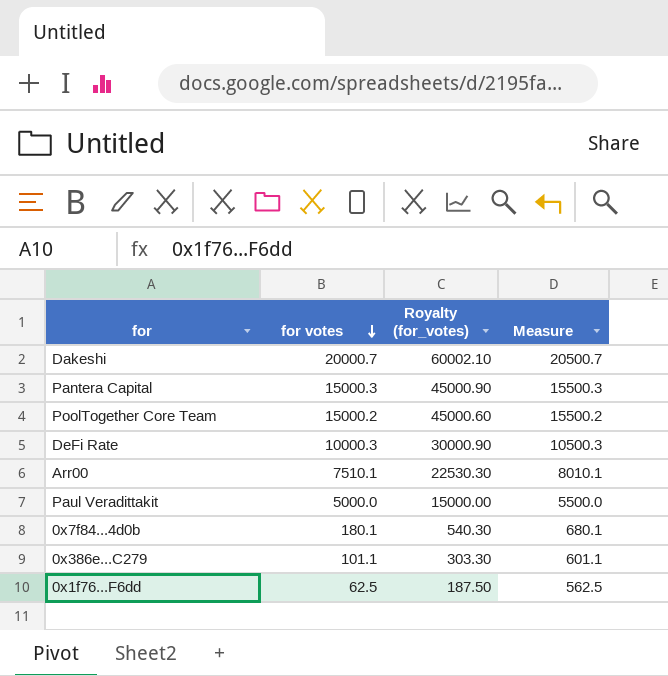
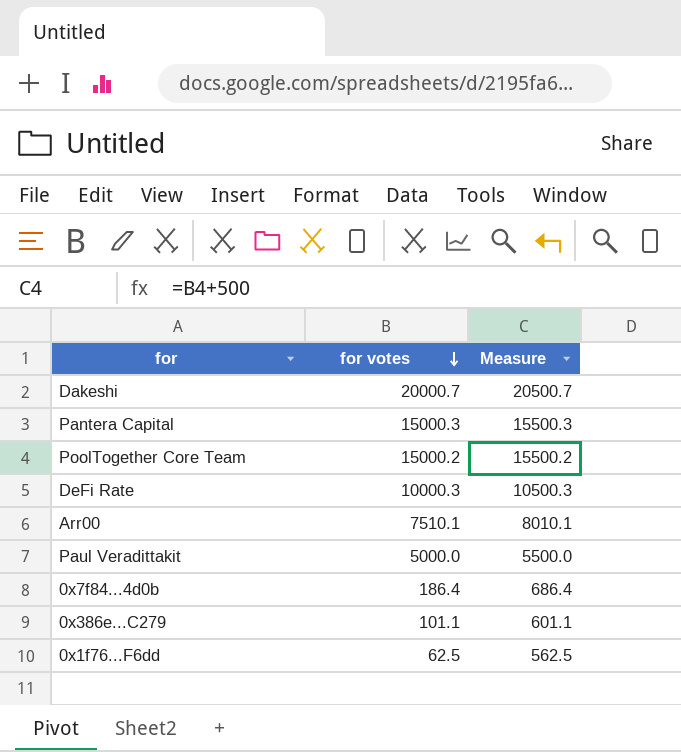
column Royalty (for_votes) | formula: [for votes] * 3 -> none
0x7f84...4d0b | for votes: 180.1 -> 186.4
0x7f84...4d0b | Measure: 680.1 -> 686.4

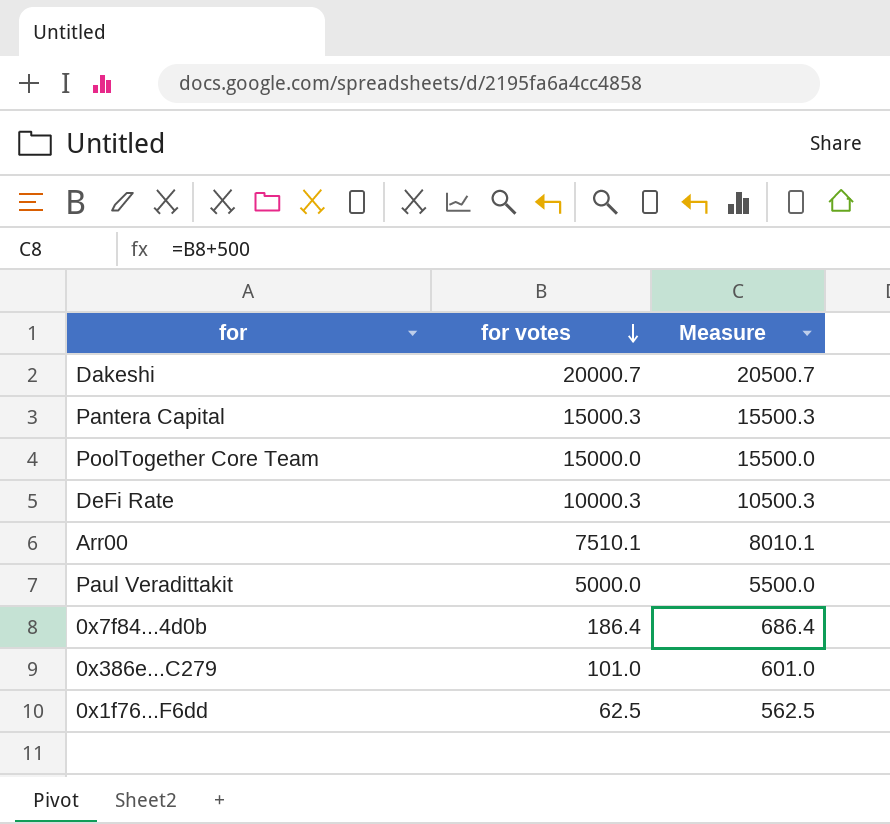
PoolTogether Core Team | for votes: 15000.2 -> 15000.0
PoolTogether Core Team | Measure: 15500.2 -> 15500.0
0x386e...C279 | for votes: 101.1 -> 101.0
0x386e...C279 | Measure: 601.1 -> 601.0

